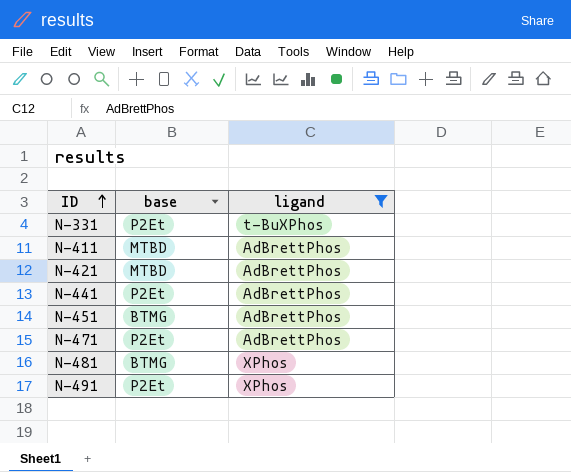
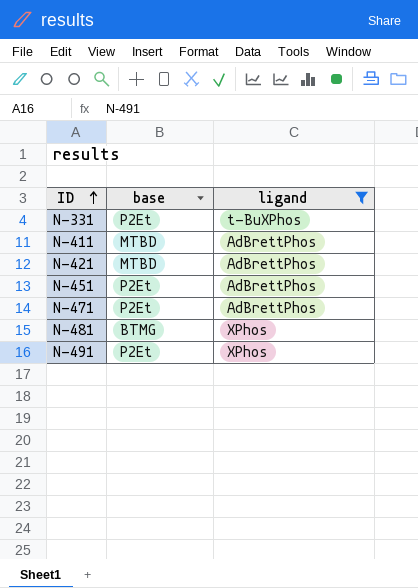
row N-441: P2Et | AdBrettPhos -> none
N-451 | base: BTMG -> P2Et

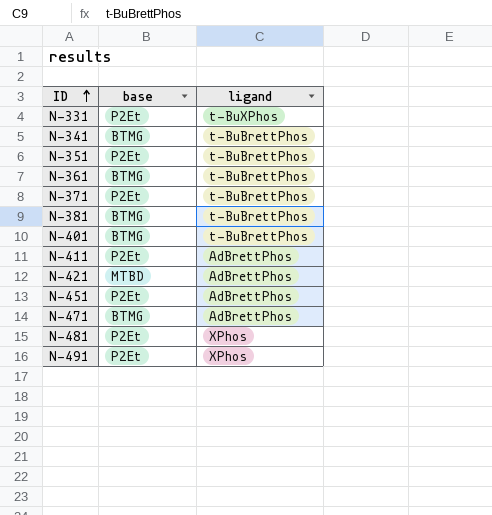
filter: ligand != t-BuBrettPhos -> none
N-411 | base: MTBD -> P2Et
N-471 | base: P2Et -> BTMG
N-481 | base: BTMG -> P2Et

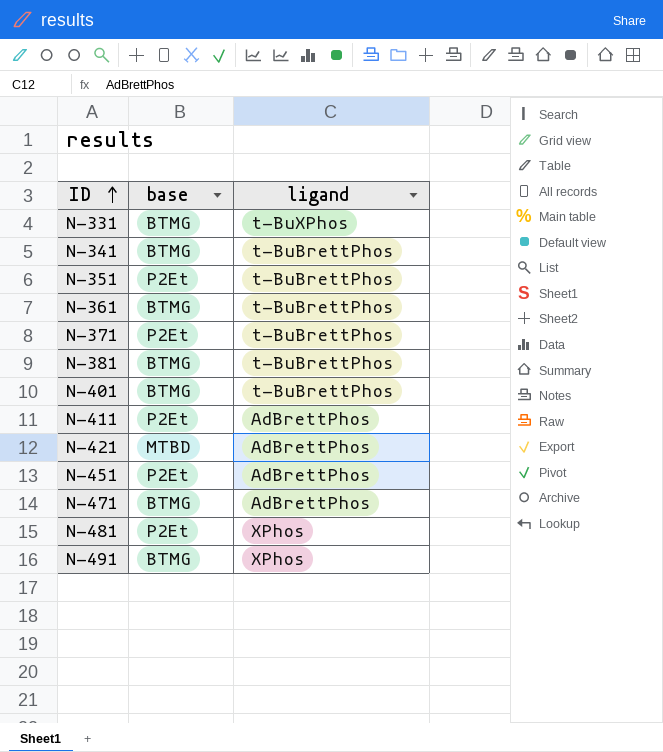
N-331 | base: P2Et -> BTMG
N-491 | base: P2Et -> BTMG

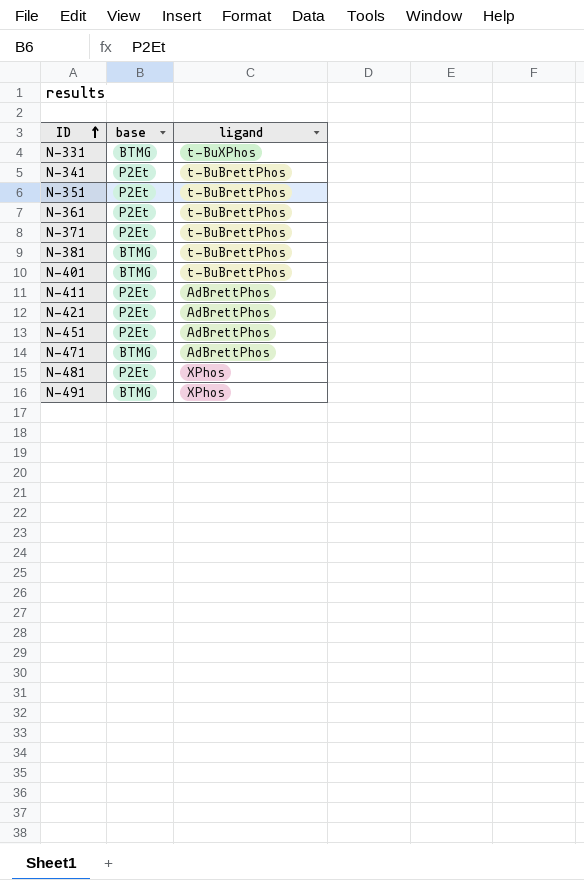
N-341 | base: BTMG -> P2Et
N-361 | base: BTMG -> P2Et
N-421 | base: MTBD -> P2Et

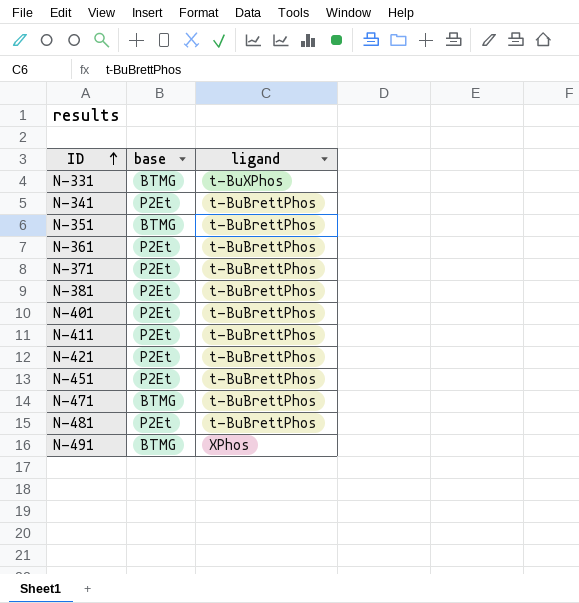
N-351 | base: P2Et -> BTMG
N-381 | base: BTMG -> P2Et
N-401 | base: BTMG -> P2Et
N-411 | ligand: AdBrettPhos -> t-BuBrettPhos
N-421 | ligand: AdBrettPhos -> t-BuBrettPhos
N-451 | ligand: AdBrettPhos -> t-BuBrettPhos
N-471 | ligand: AdBrettPhos -> t-BuBrettPhos
N-481 | ligand: XPhos -> t-BuBrettPhos

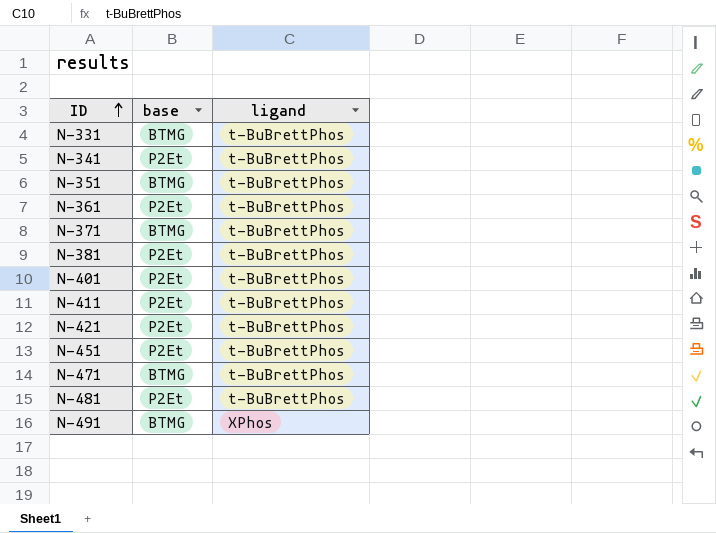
N-331 | ligand: t-BuXPhos -> t-BuBrettPhos
N-371 | base: P2Et -> BTMG

